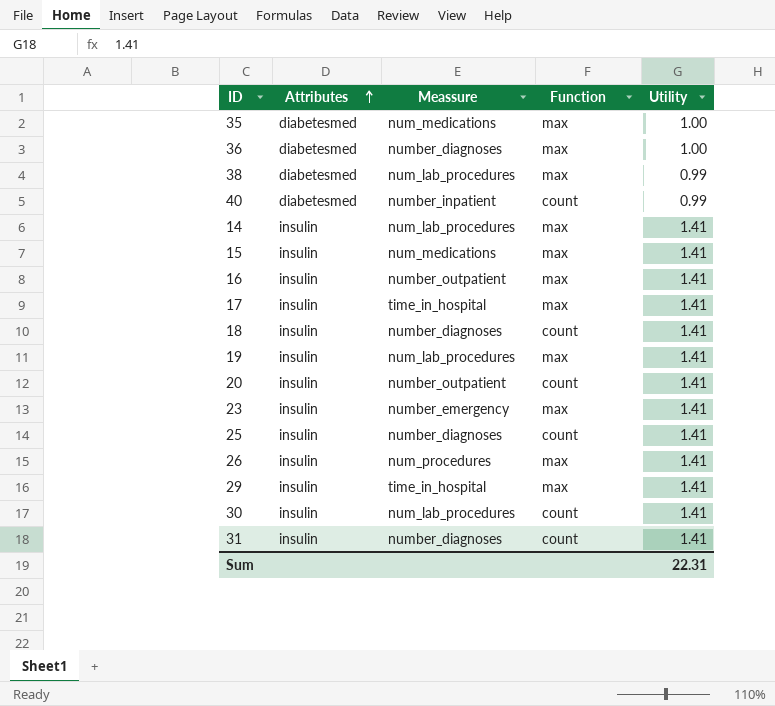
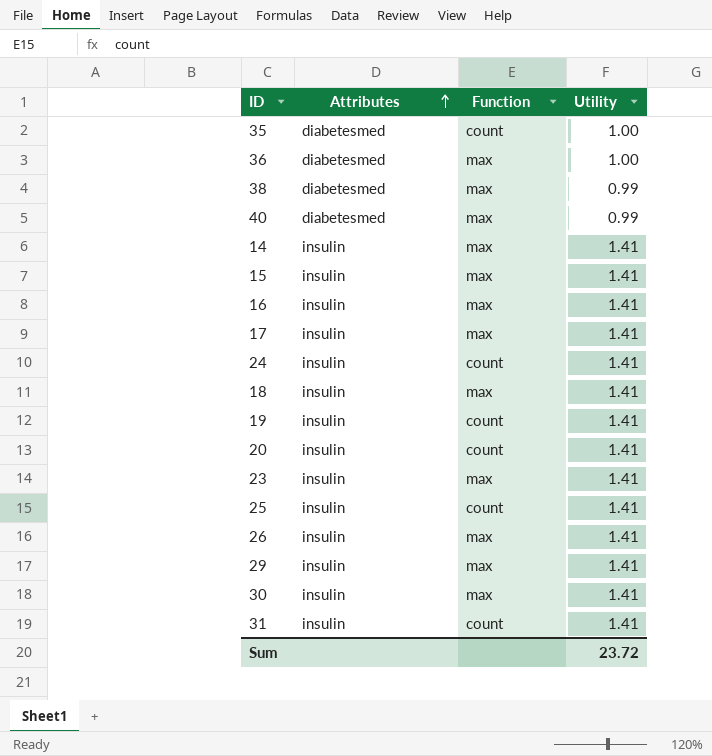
column Meassure | position: 3 -> none
35 | Function: max -> count
40 | Function: count -> max
row 24: none -> insulin | count | 1.41
18 | Function: count -> max
19 | Function: max -> count
30 | Function: count -> max
Sum | Utility: 22.31 -> 23.72

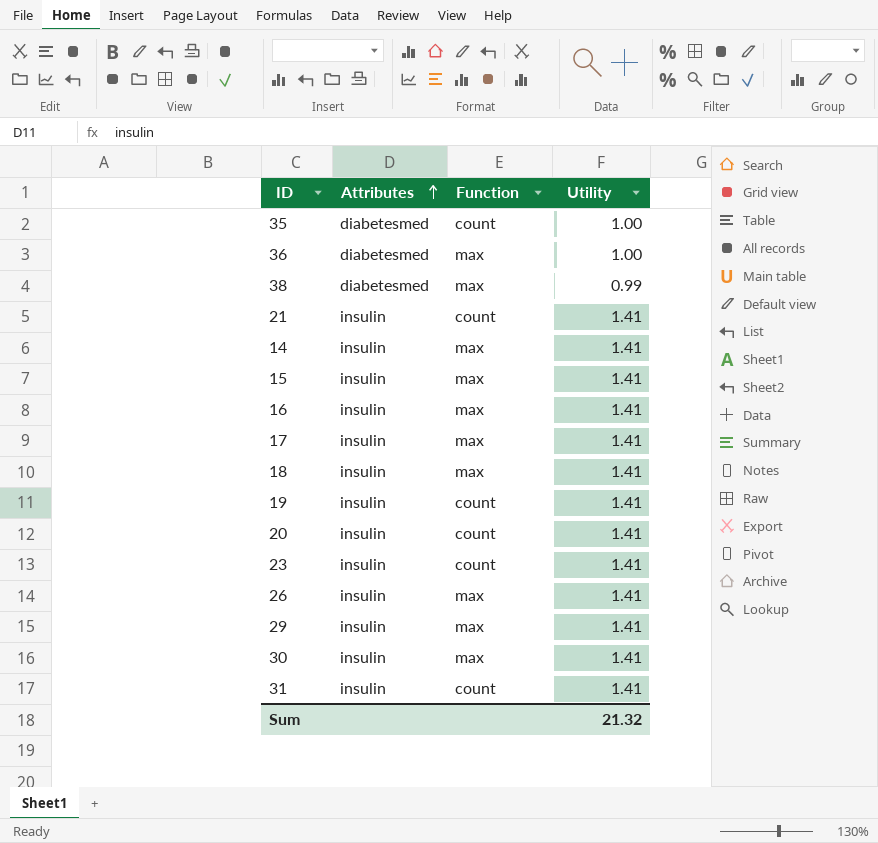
row 40: diabetesmed | max | 0.99 -> none
row 24: insulin | count | 1.41 -> none
row 25: insulin | count | 1.41 -> none
row 21: none -> insulin | count | 1.41
23 | Function: max -> count
Sum | Utility: 23.72 -> 21.32

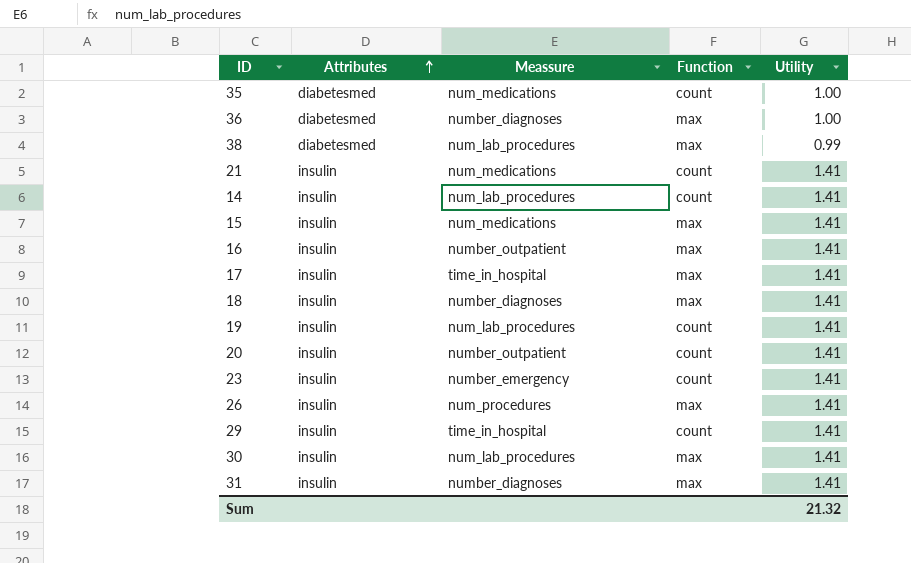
column Meassure | position: none -> 3
14 | Function: max -> count
29 | Function: max -> count
31 | Function: count -> max

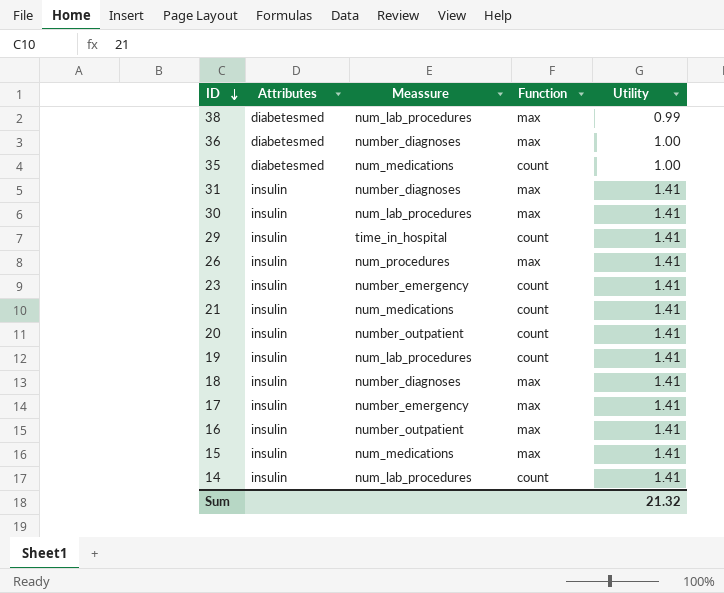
row order: Attributes ascending -> ID descending
17 | Meassure: time_in_hospital -> number_emergency

